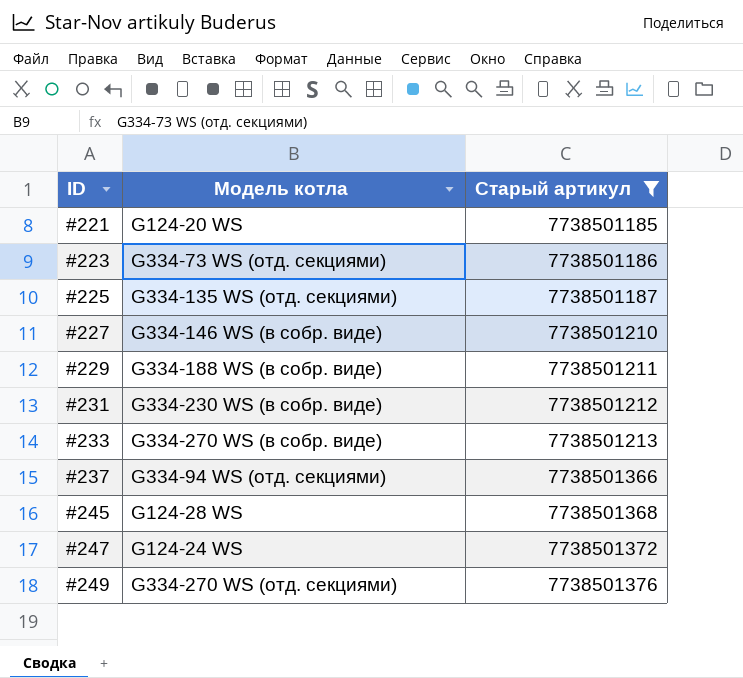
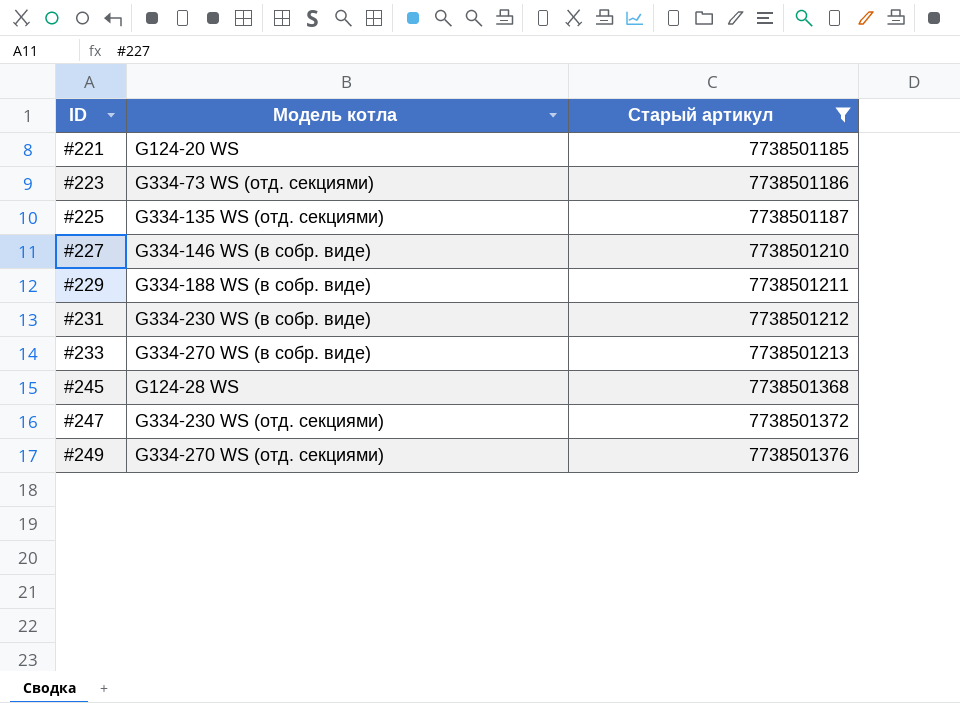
row #237: G334-94 WS (отд. секциями) | 7738501366 -> none
#247 | Модель котла: G124-24 WS -> G334-230 WS (отд. секциями)

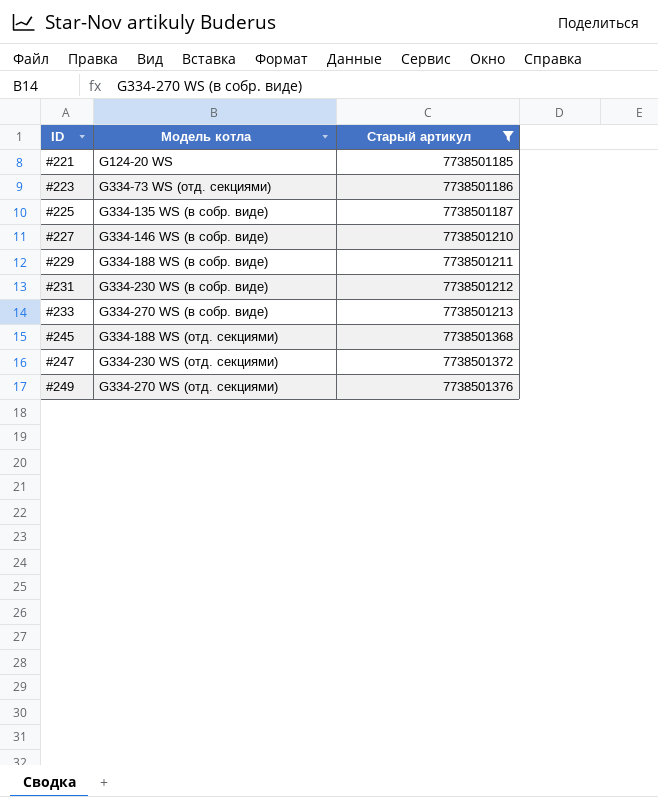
#225 | Модель котла: G334-135 WS (отд. секциями) -> G334-135 WS (в собр. виде)
#245 | Модель котла: G124-28 WS -> G334-188 WS (отд. секциями)

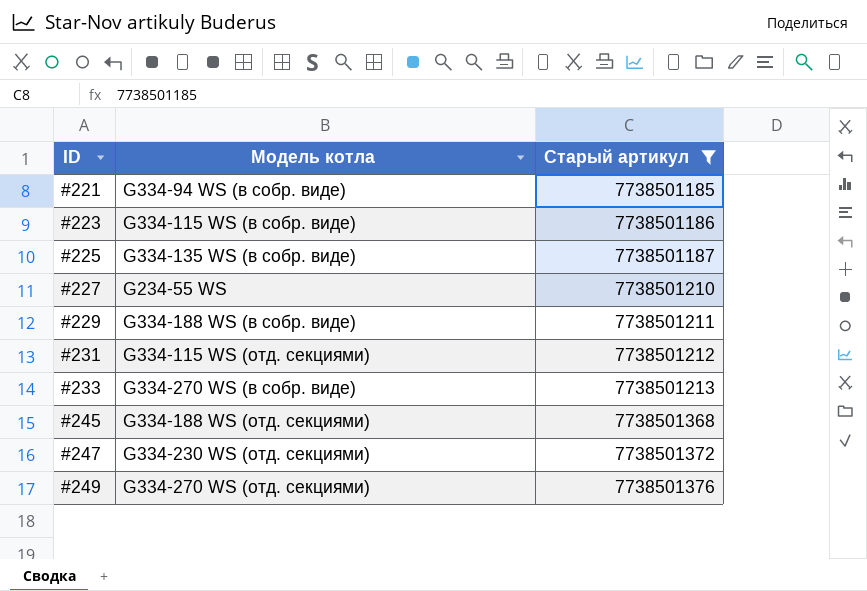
#221 | Модель котла: G124-20 WS -> G334-94 WS (в собр. виде)
#223 | Модель котла: G334-73 WS (отд. секциями) -> G334-115 WS (в собр. виде)
#227 | Модель котла: G334-146 WS (в собр. виде) -> G234-55 WS
#231 | Модель котла: G334-230 WS (в собр. виде) -> G334-115 WS (отд. секциями)

